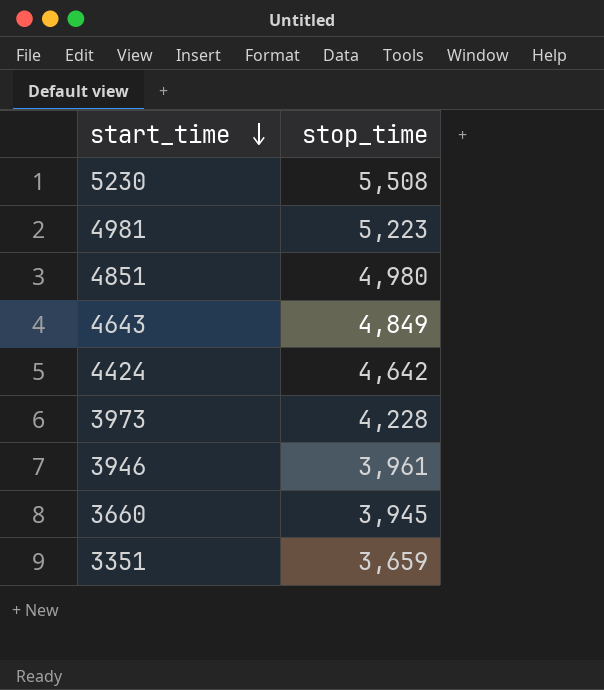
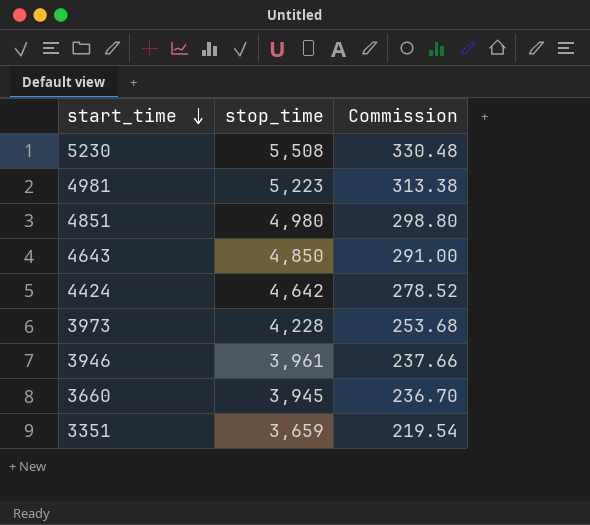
column Commission | formula: none -> [stop_time] * 0.06
4643 | stop_time: 4,849 -> 4,850

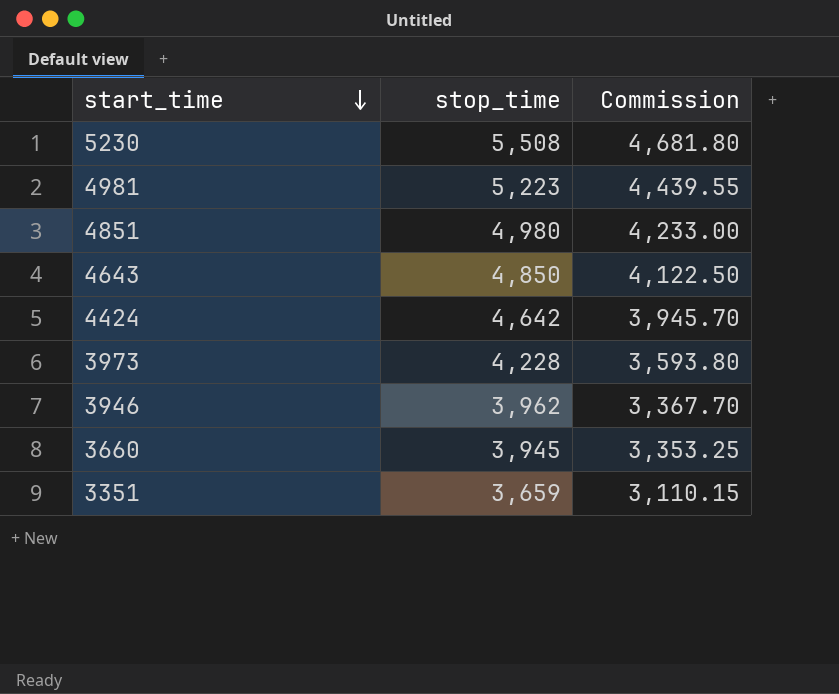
column Commission | formula: [stop_time] * 0.06 -> [stop_time] * 0.85
3946 | stop_time: 3,961 -> 3,962

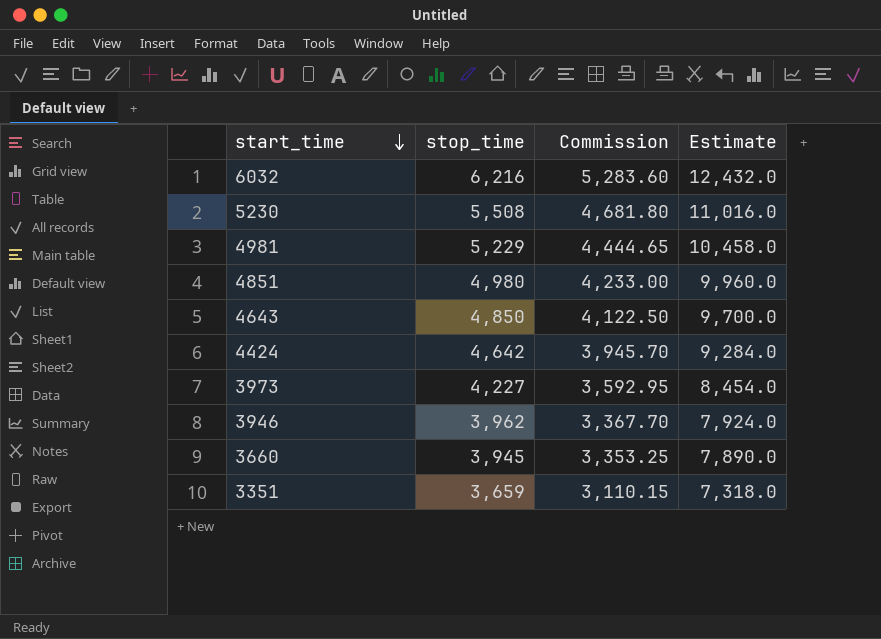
column Estimate | formula: none -> [stop_time] * 2
row 6032: none -> 6,216 | 5,283.60 | 12,432.0
4981 | stop_time: 5,223 -> 5,229
4981 | Commission: 4,439.55 -> 4,444.65
3973 | stop_time: 4,228 -> 4,227
3973 | Commission: 3,593.80 -> 3,592.95

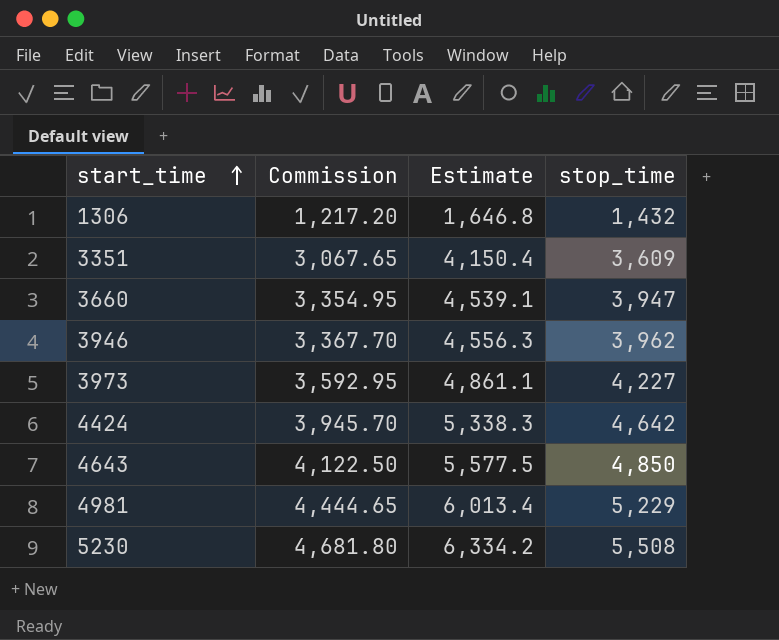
row order: start_time descending -> start_time ascending
column Estimate | formula: [stop_time] * 2 -> [stop_time] * 1.15
column stop_time | position: 2 -> 4
row 6032: 6,216 | 5,283.60 | 12,432.0 -> none
row 4851: 4,980 | 4,233.00 | 9,960.0 -> none
row 1306: none -> 1,217.20 | 1,646.8 | 1,432
3351 | Commission: 3,110.15 -> 3,067.65
3351 | stop_time: 3,659 -> 3,609
3660 | Commission: 3,353.25 -> 3,354.95
3660 | stop_time: 3,945 -> 3,947

